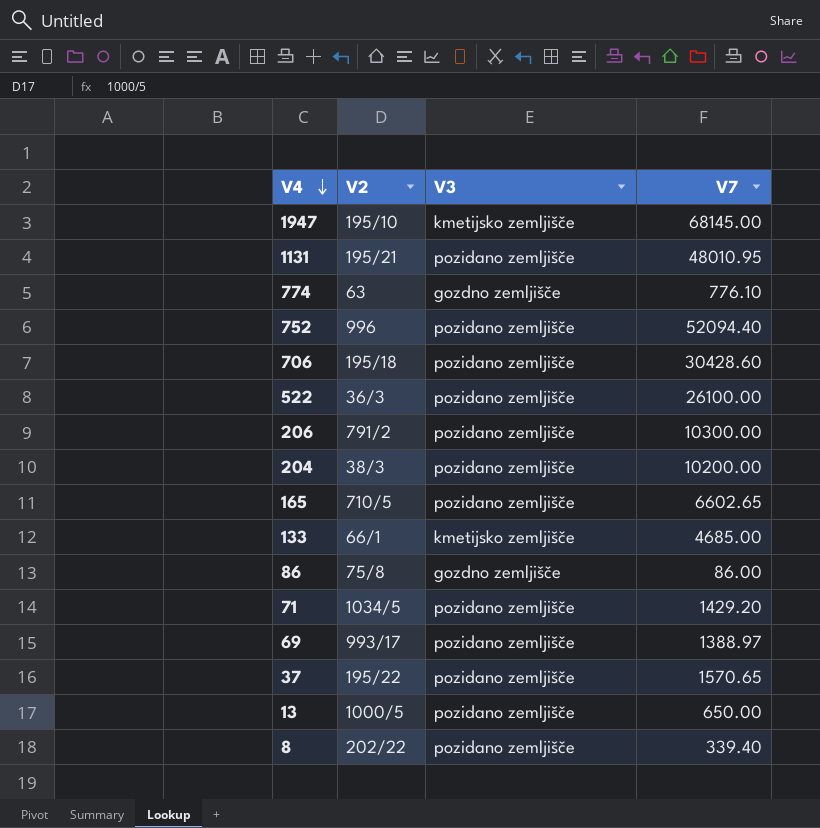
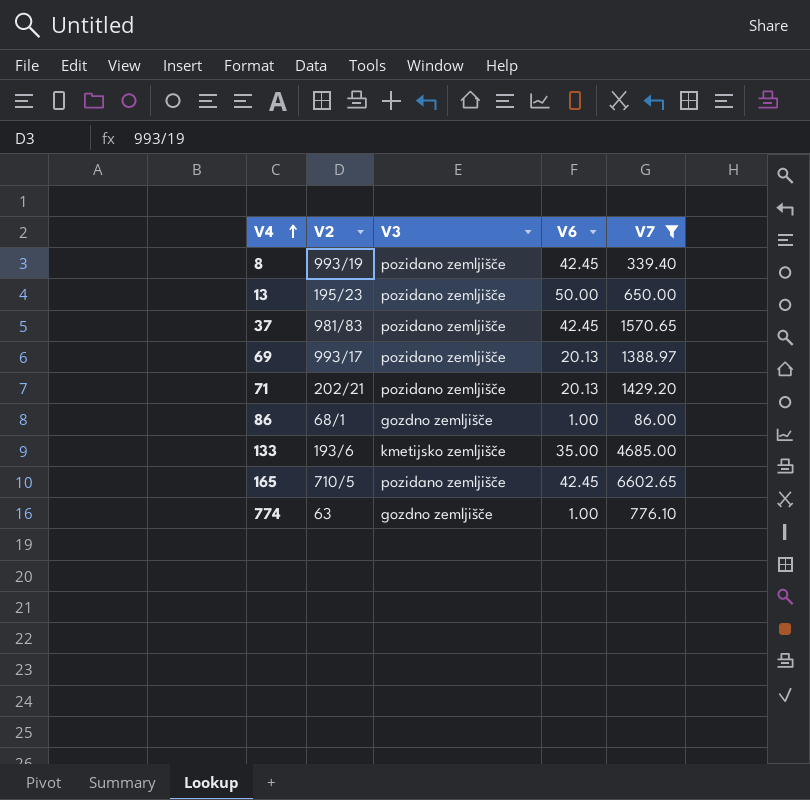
filter: none -> V7 <= 6602.65
row order: V4 descending -> V4 ascending
column V6 | position: none -> 4
8 | V2: 202/22 -> 993/19
13 | V2: 1000/5 -> 195/23
37 | V2: 195/22 -> 981/83
71 | V2: 1034/5 -> 202/21
86 | V2: 75/8 -> 68/1
133 | V2: 66/1 -> 193/6

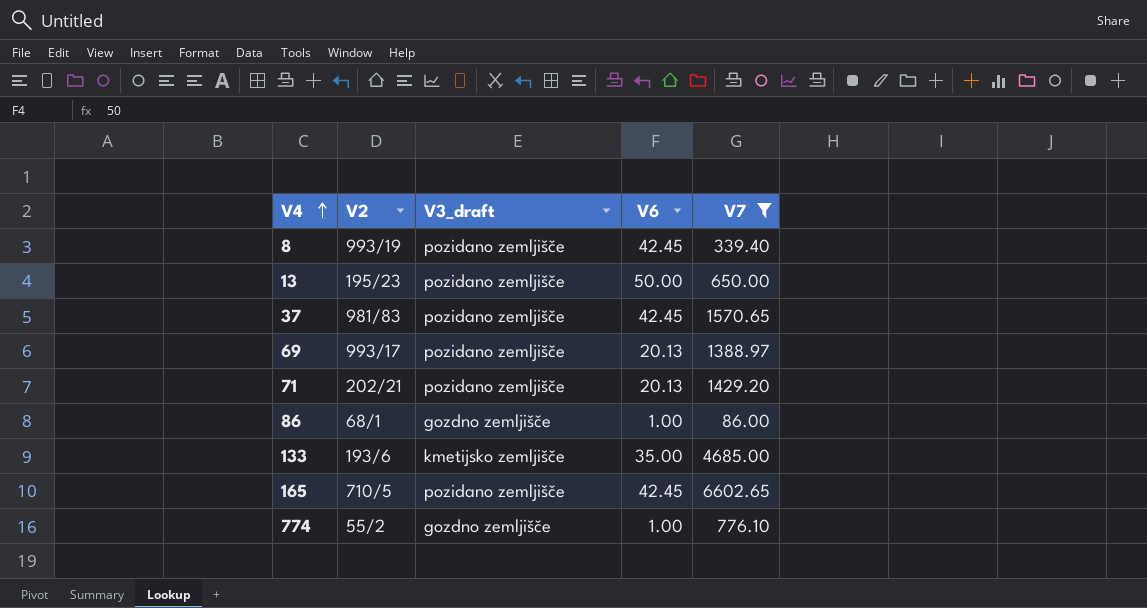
column name: V3 -> V3_draft
774 | V2: 63 -> 55/2

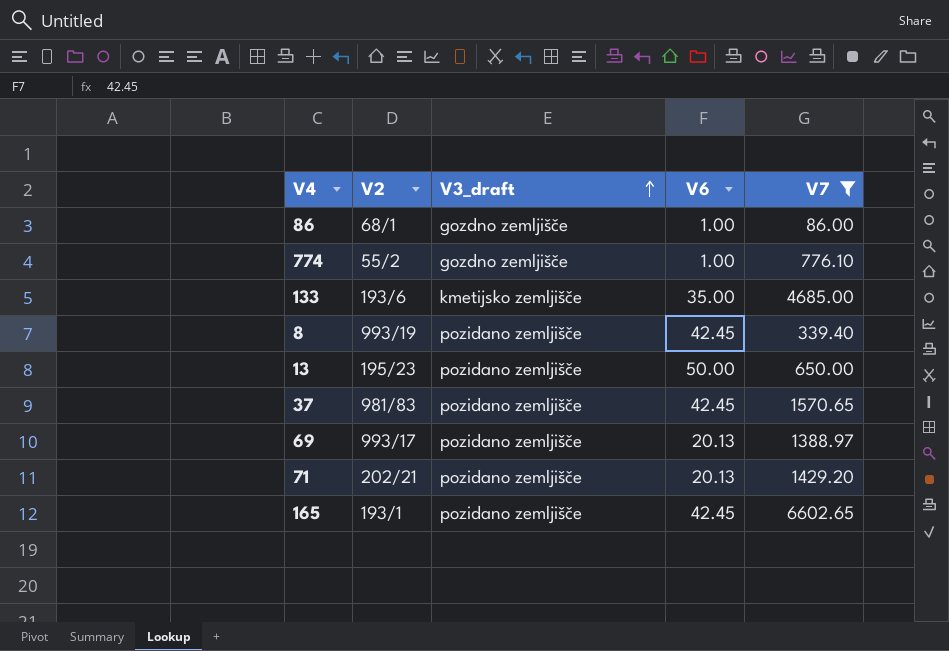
row order: V4 ascending -> V3_draft ascending
165 | V2: 710/5 -> 193/1

